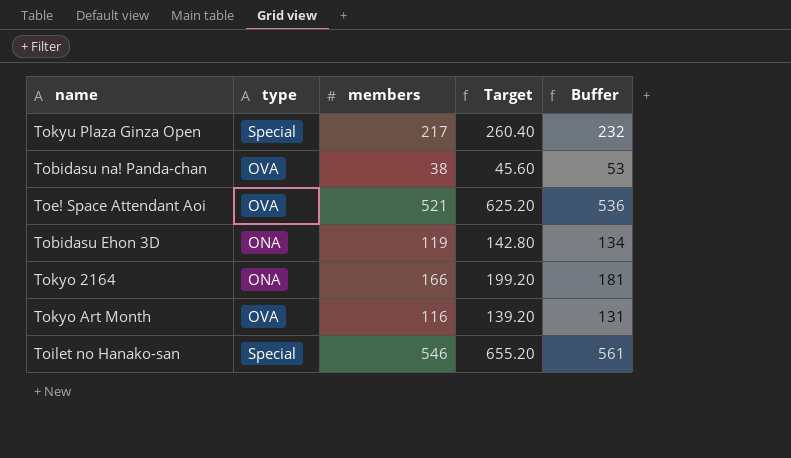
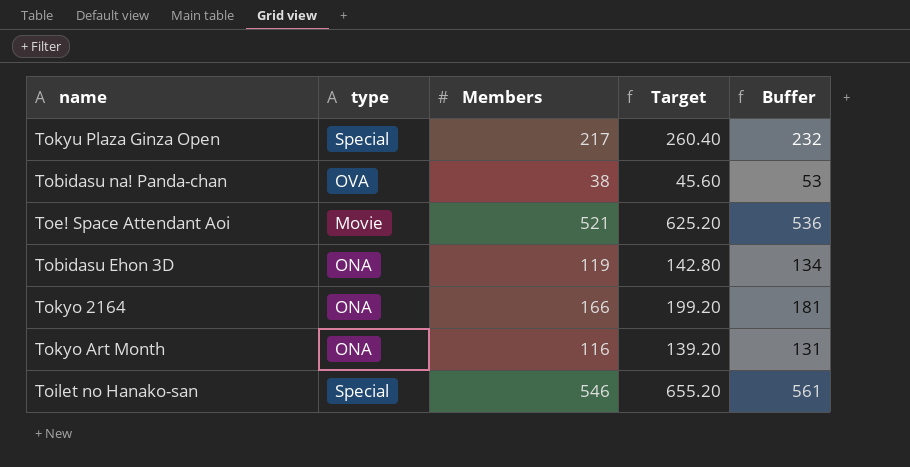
column name: members -> Members
Toe! Space Attendant Aoi | type: OVA -> Movie
Tokyo Art Month | type: OVA -> ONA

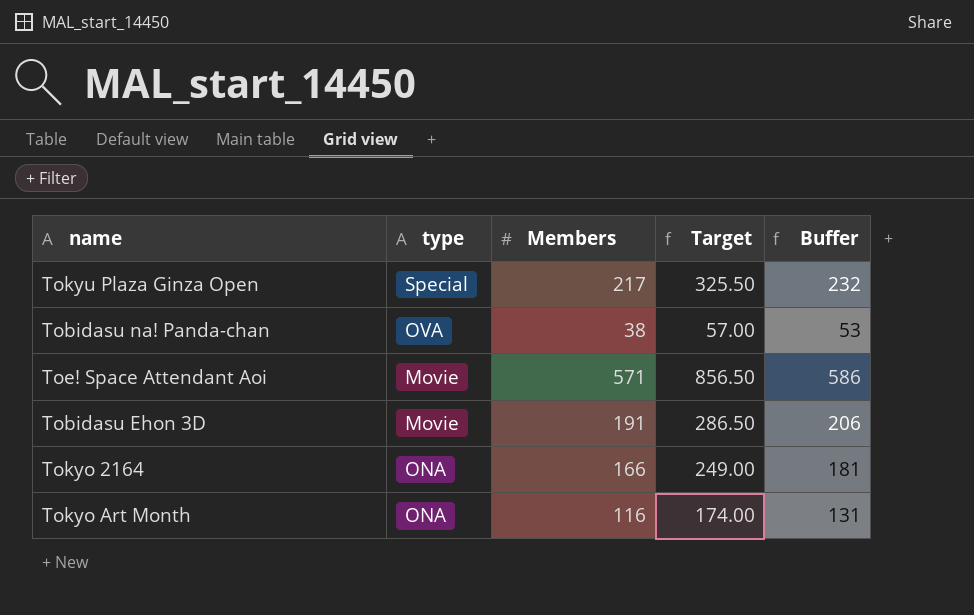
column Target | formula: [Members] * 1.2 -> [Members] * 1.5
row Toilet no Hanako-san: Special | 546 | 655.20 | 561 -> none
Toe! Space Attendant Aoi | Members: 521 -> 571
Toe! Space Attendant Aoi | Buffer: 536 -> 586
Tobidasu Ehon 3D | type: ONA -> Movie
Tobidasu Ehon 3D | Members: 119 -> 191
Tobidasu Ehon 3D | Buffer: 134 -> 206

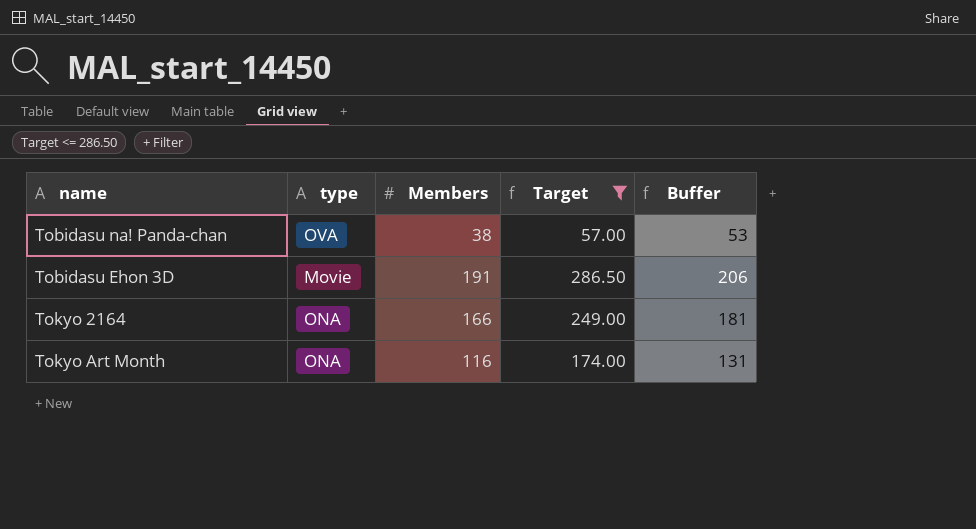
filter: none -> Target <= 286.50

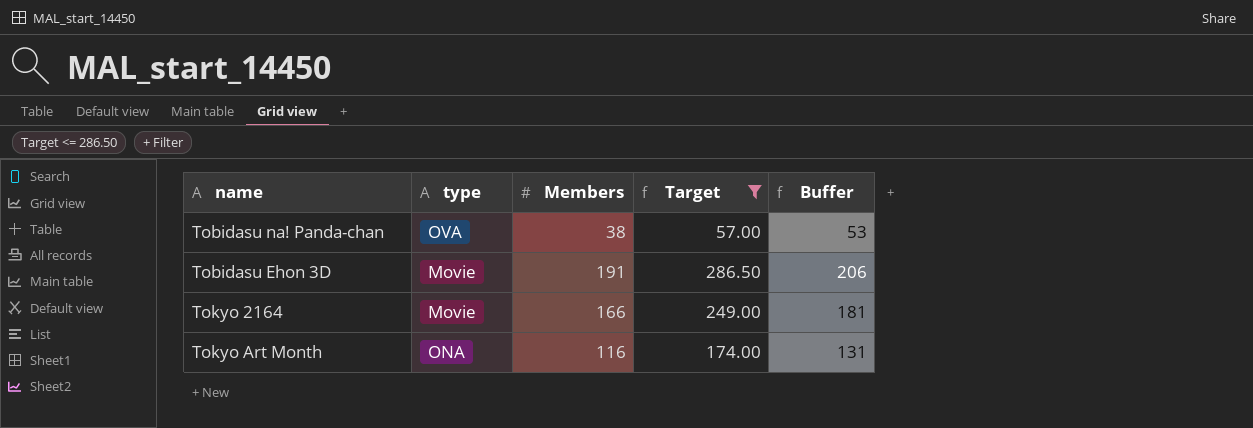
Tokyo 2164 | type: ONA -> Movie

